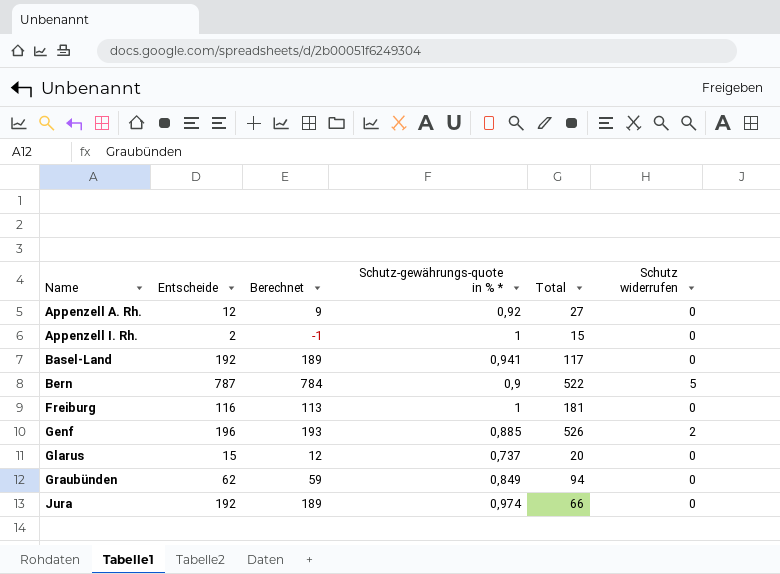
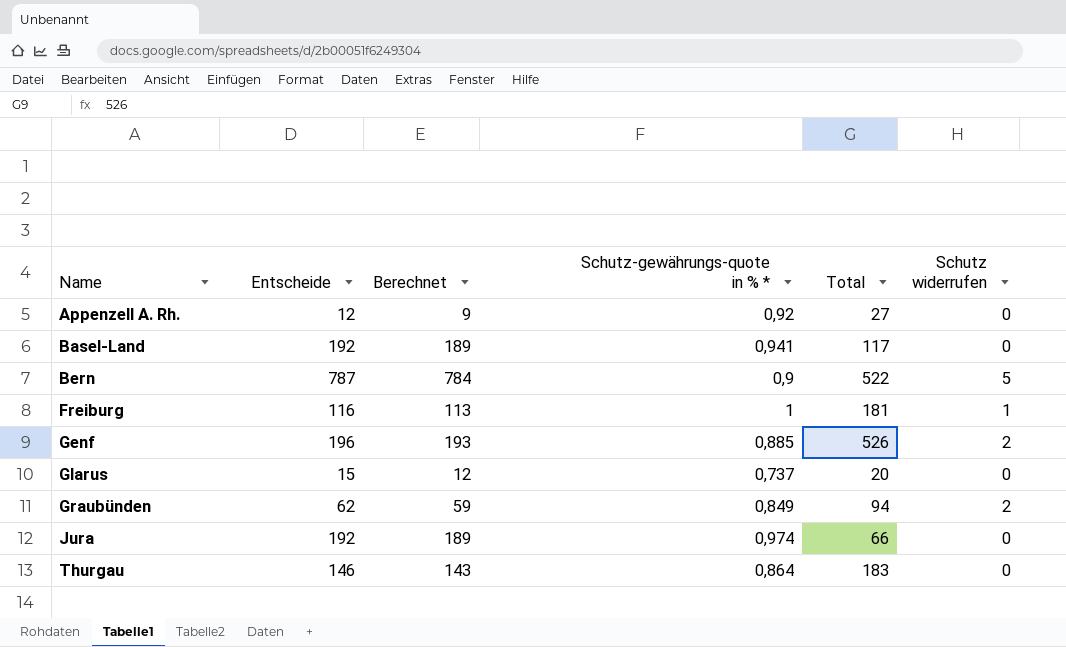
row Appenzell I. Rh.: 2 | -1 | 1 | 15 | 0 -> none
Freiburg | Schutz widerrufen: 0 -> 1
Graubünden | Schutz widerrufen: 0 -> 2
row Thurgau: none -> 146 | 143 | 0,864 | 183 | 0

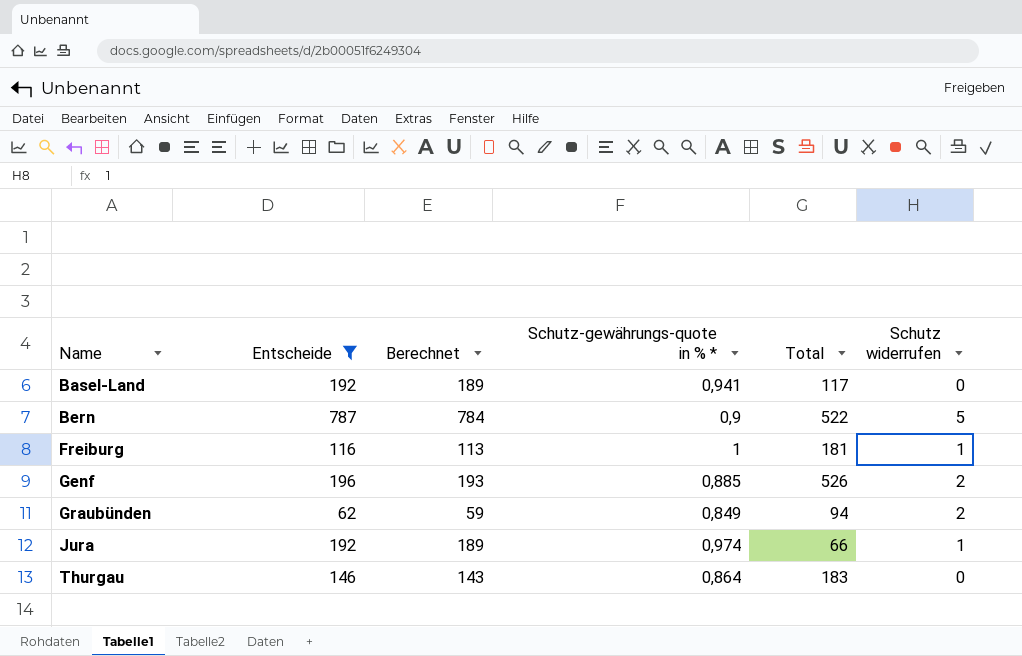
filter: none -> Entscheide >= 62
Jura | Schutz widerrufen: 0 -> 1

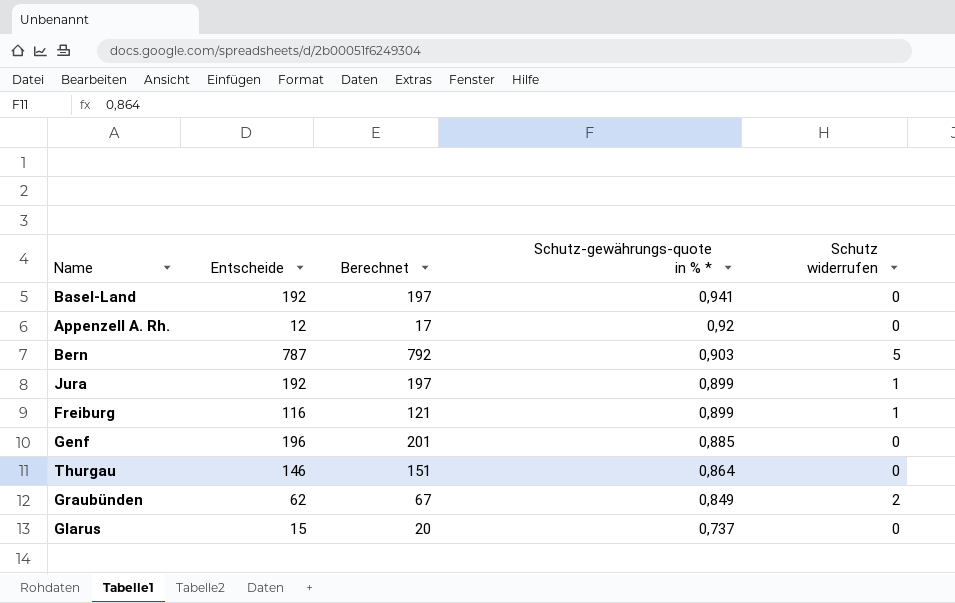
filter: Entscheide >= 62 -> none
row order: Name ascending -> Schutz-gewährungs-quote in % * descending
column Total | position: 5 -> none
column Berechnet | formula: [Entscheide] - 3 -> [Entscheide] + 5
Bern | Schutz-gewährungs-quote in % *: 0,9 -> 0,903
Jura | Schutz-gewährungs-quote in % *: 0,974 -> 0,899
Freiburg | Schutz-gewährungs-quote in % *: 1 -> 0,899
Genf | Schutz widerrufen: 2 -> 0

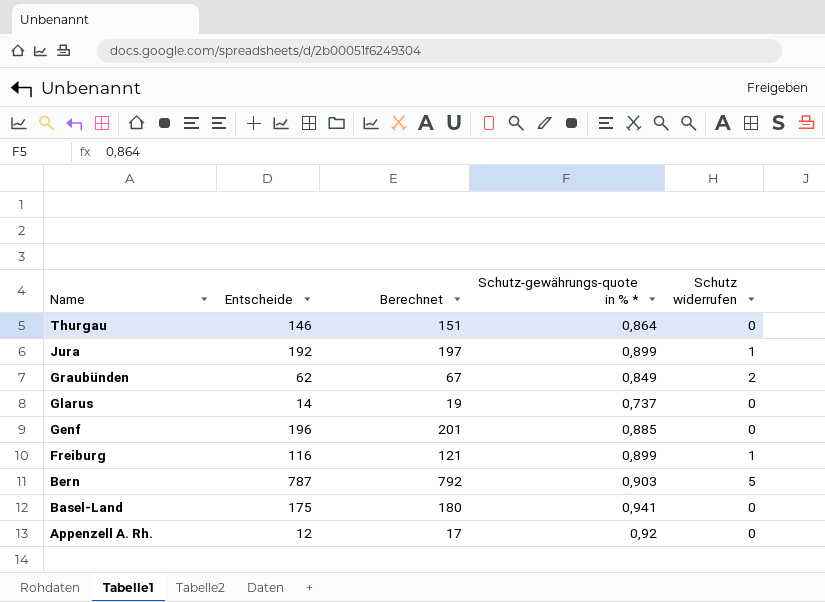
row order: Schutz-gewährungs-quote in % * descending -> Name descending
Glarus | Entscheide: 15 -> 14
Glarus | Berechnet: 20 -> 19
Basel-Land | Entscheide: 192 -> 175
Basel-Land | Berechnet: 197 -> 180

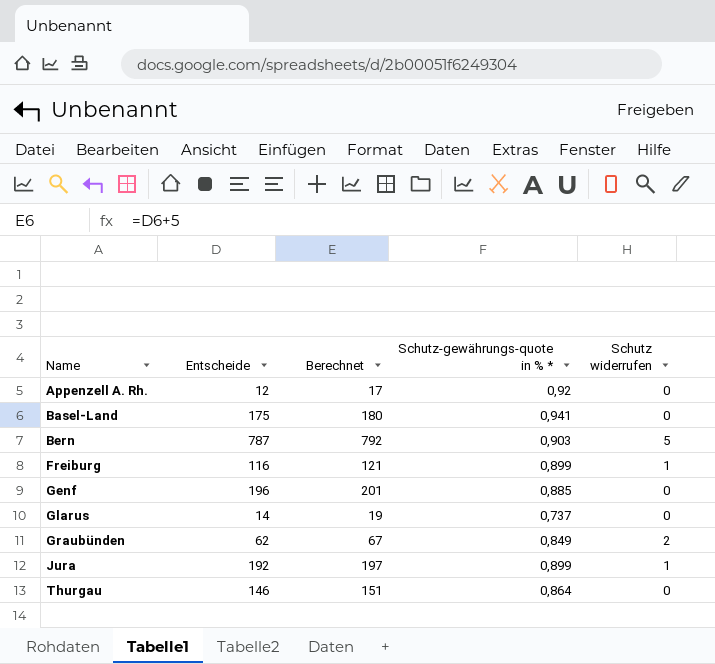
row order: Name descending -> Name ascending

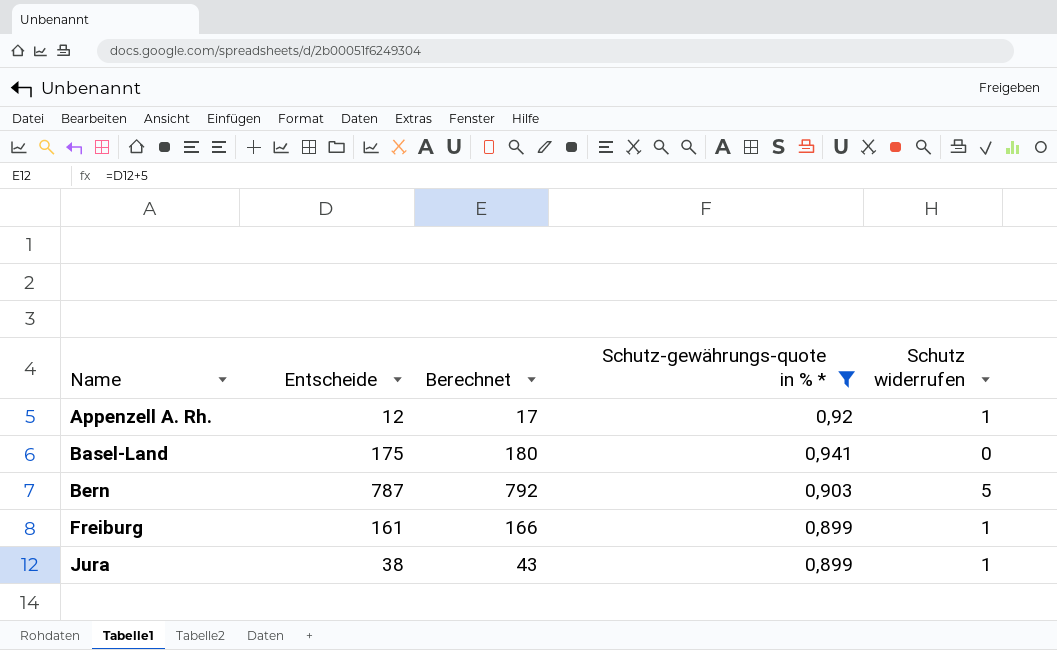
filter: none -> Schutz-gewährungs-quote in % * >= 0,899
Appenzell A. Rh. | Schutz widerrufen: 0 -> 1
Freiburg | Entscheide: 116 -> 161
Freiburg | Berechnet: 121 -> 166
Jura | Entscheide: 192 -> 38
Jura | Berechnet: 197 -> 43

